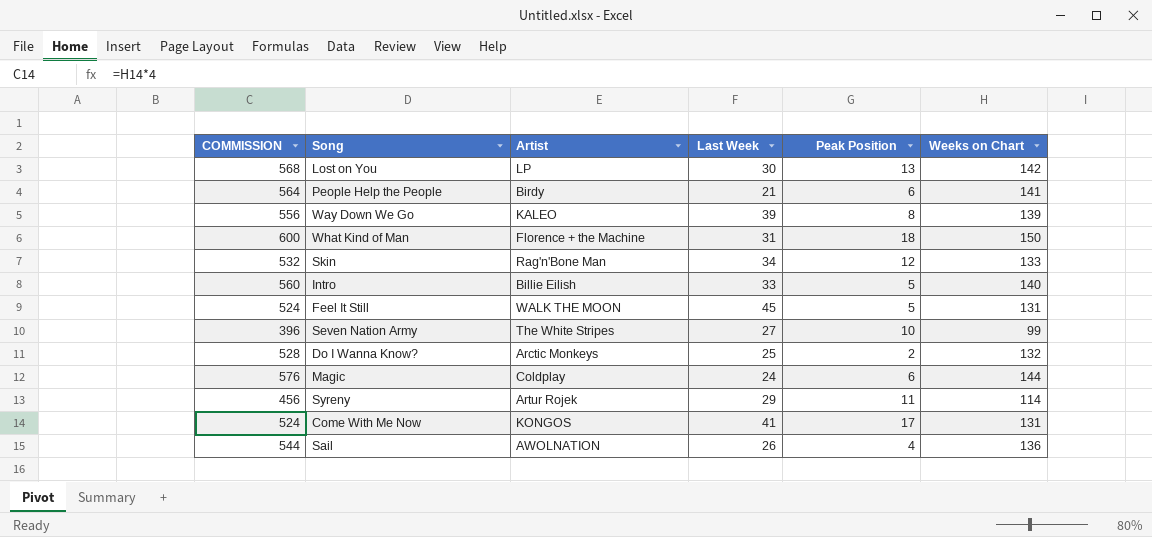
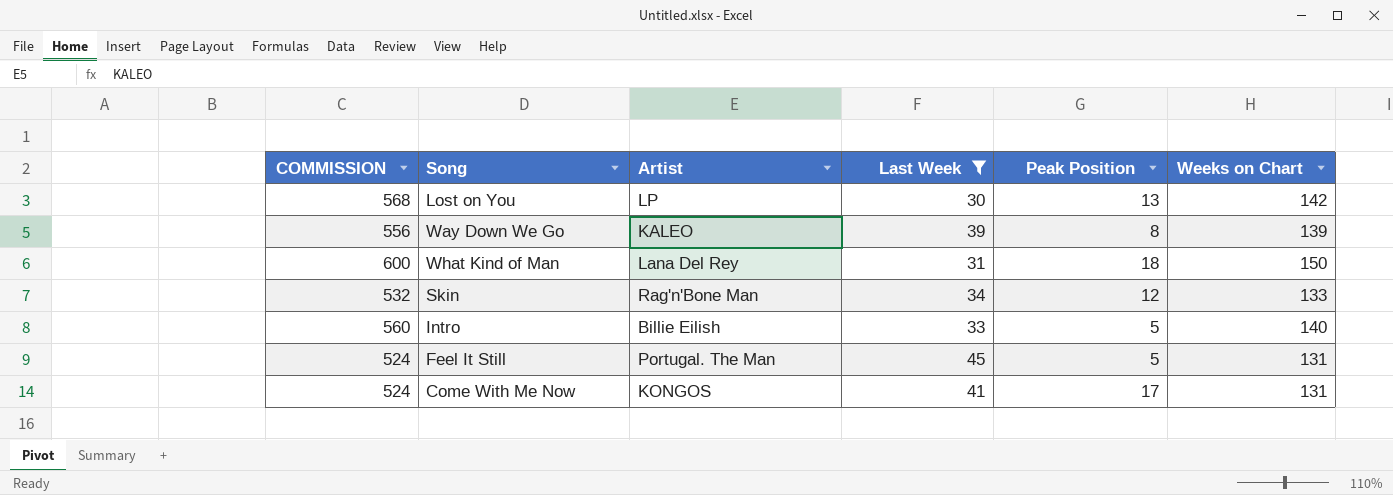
filter: none -> Last Week >= 30
What Kind of Man | Artist: Florence + the Machine -> Lana Del Rey
Feel It Still | Artist: WALK THE MOON -> Portugal. The Man

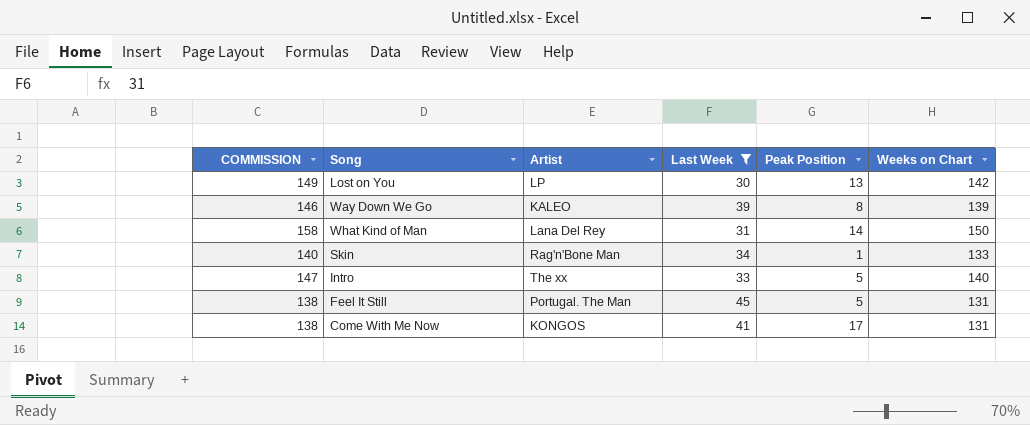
column COMMISSION | formula: [Weeks on Chart] * 4 -> [Weeks on Chart] * 1.05
What Kind of Man | Peak Position: 18 -> 14
Skin | Peak Position: 12 -> 1
Intro | Artist: Billie Eilish -> The xx

